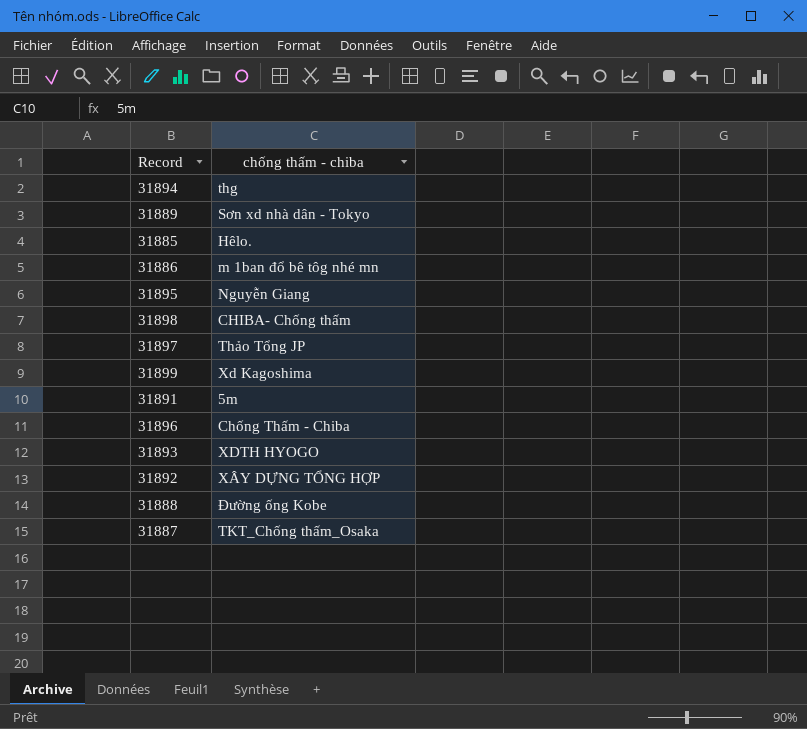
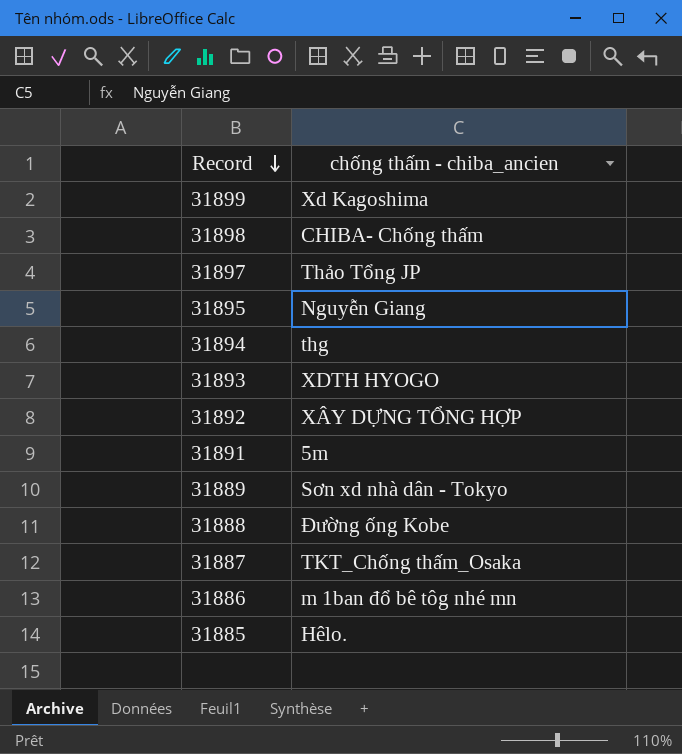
row order: none -> Record descending
column name: chống thấm - chiba -> chống thấm - chiba_ancien
row 31896: Chống Thấm - Chiba -> none

